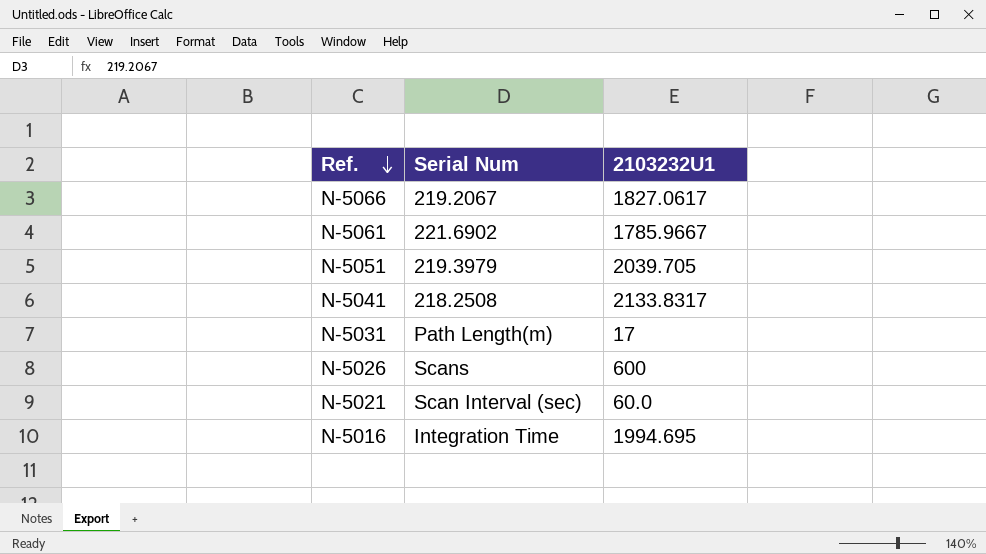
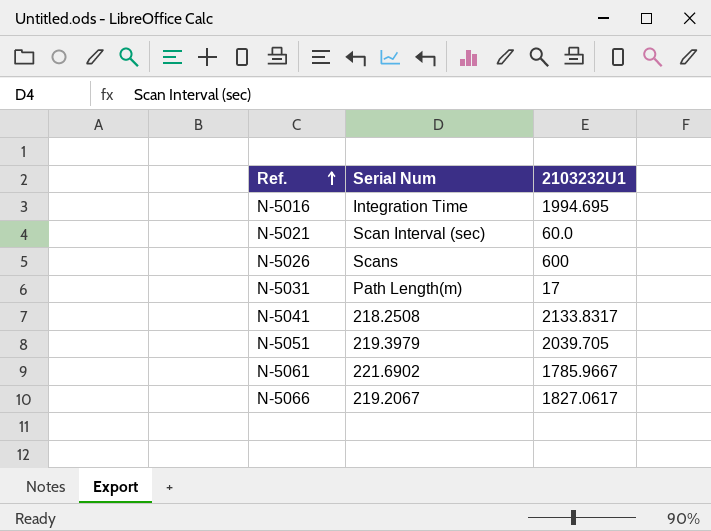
row order: Ref. descending -> Ref. ascending

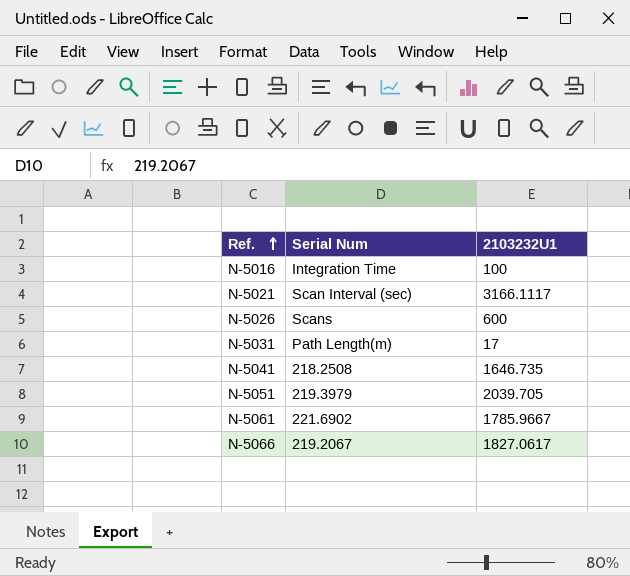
N-5016 | 2103232U1: 1994.695 -> 100
N-5021 | 2103232U1: 60.0 -> 3166.1117
N-5041 | 2103232U1: 2133.8317 -> 1646.735

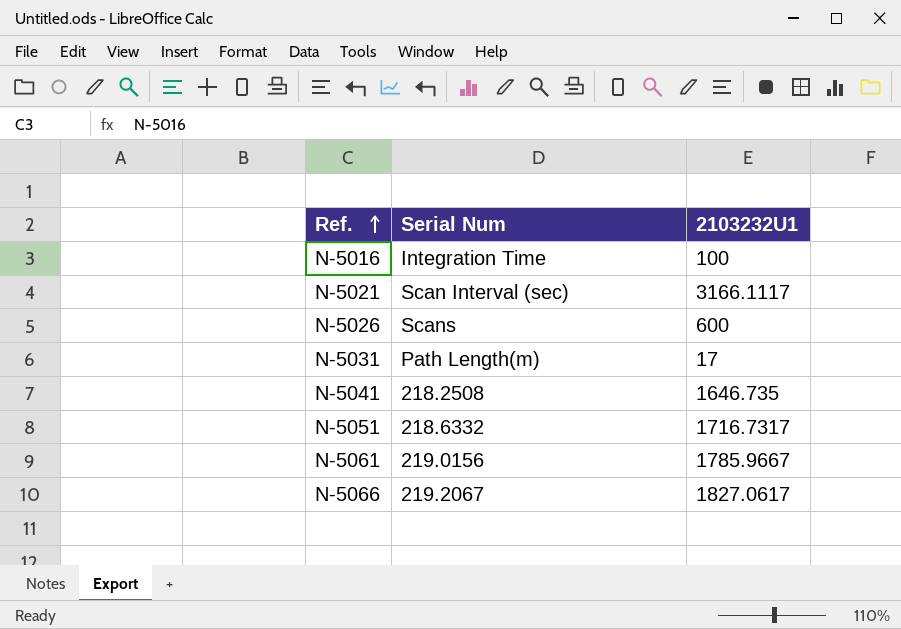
N-5051 | Serial Num: 219.3979 -> 218.6332
N-5051 | 2103232U1: 2039.705 -> 1716.7317
N-5061 | Serial Num: 221.6902 -> 219.0156

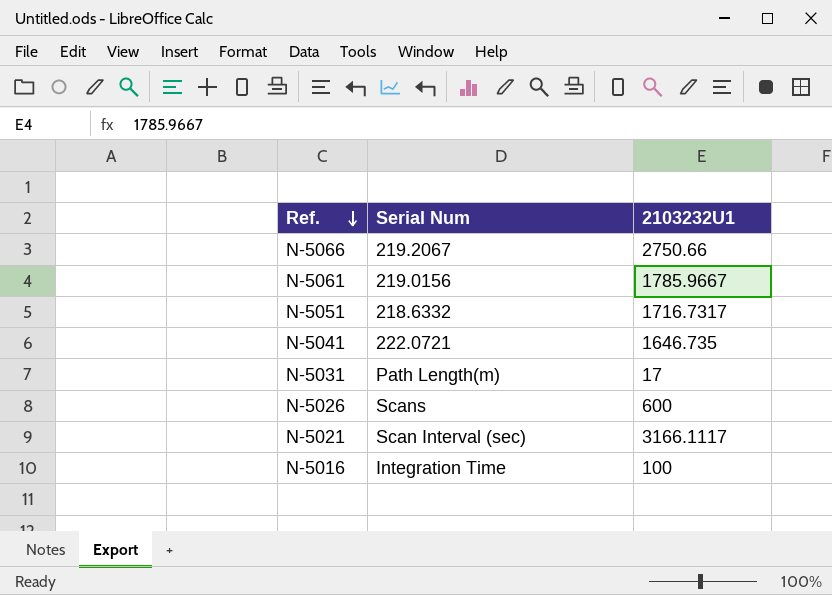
row order: Ref. ascending -> Ref. descending
N-5066 | 2103232U1: 1827.0617 -> 2750.66
N-5041 | Serial Num: 218.2508 -> 222.0721

